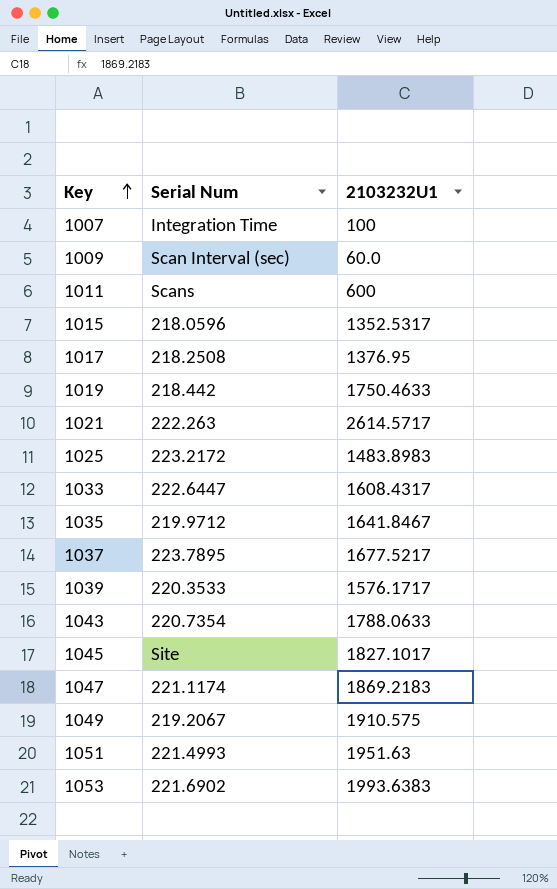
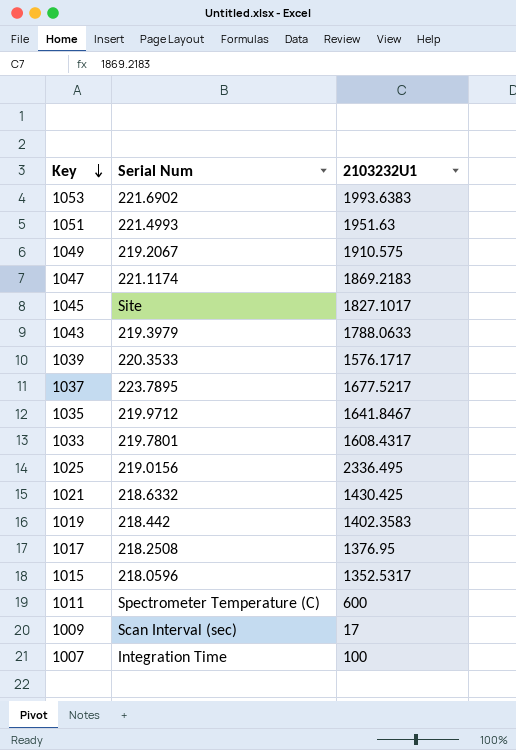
row order: Key ascending -> Key descending
1043 | Serial Num: 220.7354 -> 219.3979
1033 | Serial Num: 222.6447 -> 219.7801
1025 | Serial Num: 223.2172 -> 219.0156
1025 | 2103232U1: 1483.8983 -> 2336.495
1021 | Serial Num: 222.263 -> 218.6332
1021 | 2103232U1: 2614.5717 -> 1430.425
1019 | 2103232U1: 1750.4633 -> 1402.3583
1011 | Serial Num: Scans -> Spectrometer Temperature (C)
1009 | 2103232U1: 60.0 -> 17

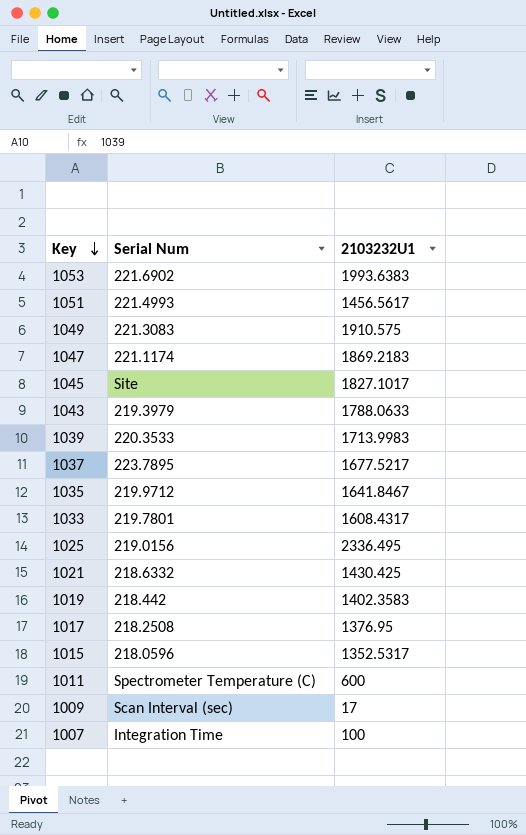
1051 | 2103232U1: 1951.63 -> 1456.5617
1049 | Serial Num: 219.2067 -> 221.3083
1039 | 2103232U1: 1576.1717 -> 1713.9983

